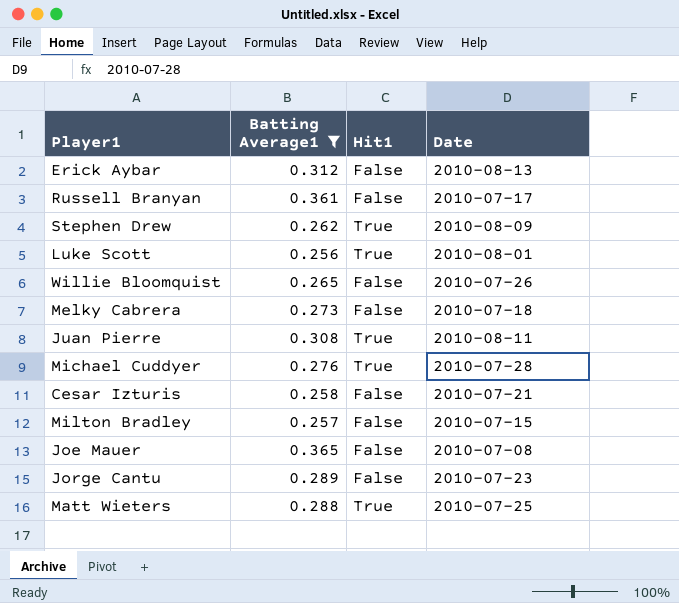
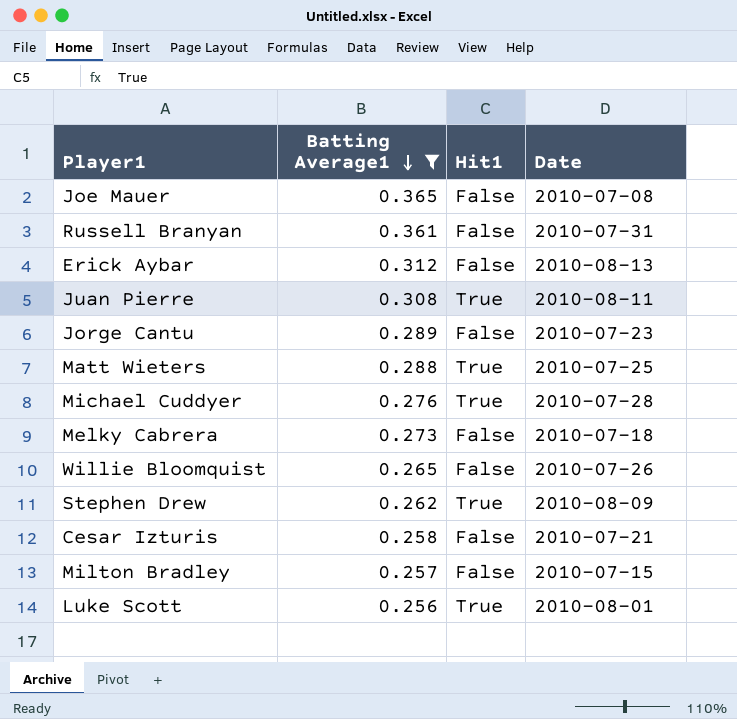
row order: none -> Batting Average1 descending
Russell Branyan | Date: 2010-07-17 -> 2010-07-31

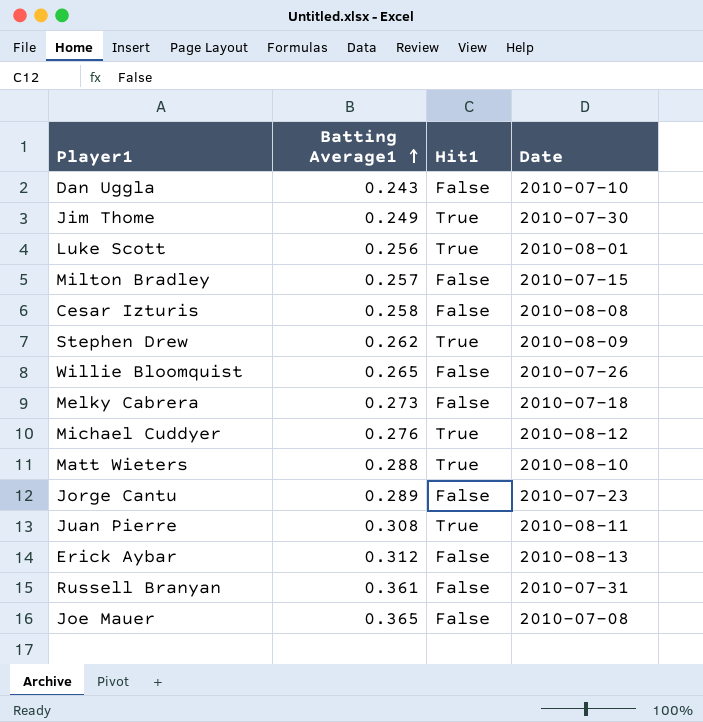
filter: Batting Average1 >= 0.256 -> none
row order: Batting Average1 descending -> Batting Average1 ascending
Cesar Izturis | Date: 2010-07-21 -> 2010-08-08
Michael Cuddyer | Date: 2010-07-28 -> 2010-08-12
Matt Wieters | Date: 2010-07-25 -> 2010-08-10

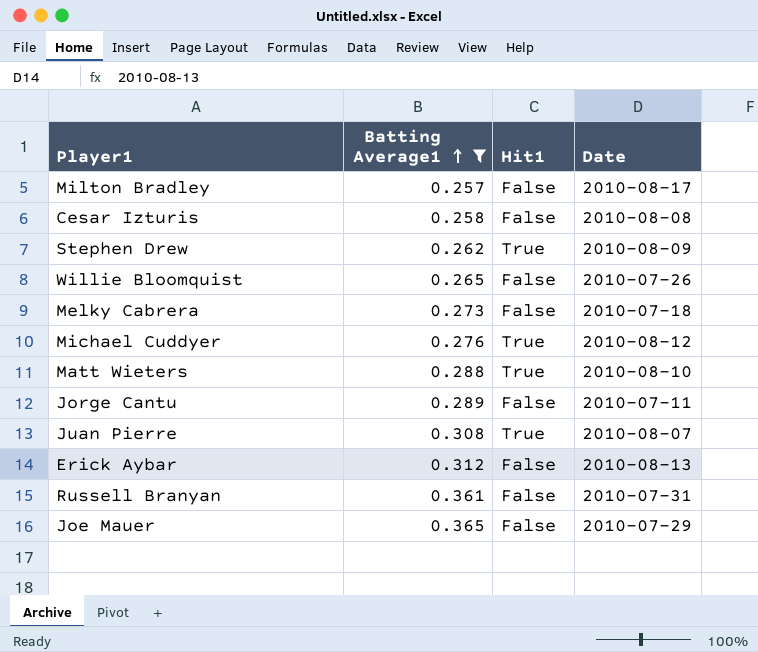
filter: none -> Batting Average1 >= 0.257
Milton Bradley | Date: 2010-07-15 -> 2010-08-17
Jorge Cantu | Date: 2010-07-23 -> 2010-07-11
Juan Pierre | Date: 2010-08-11 -> 2010-08-07
Joe Mauer | Date: 2010-07-08 -> 2010-07-29

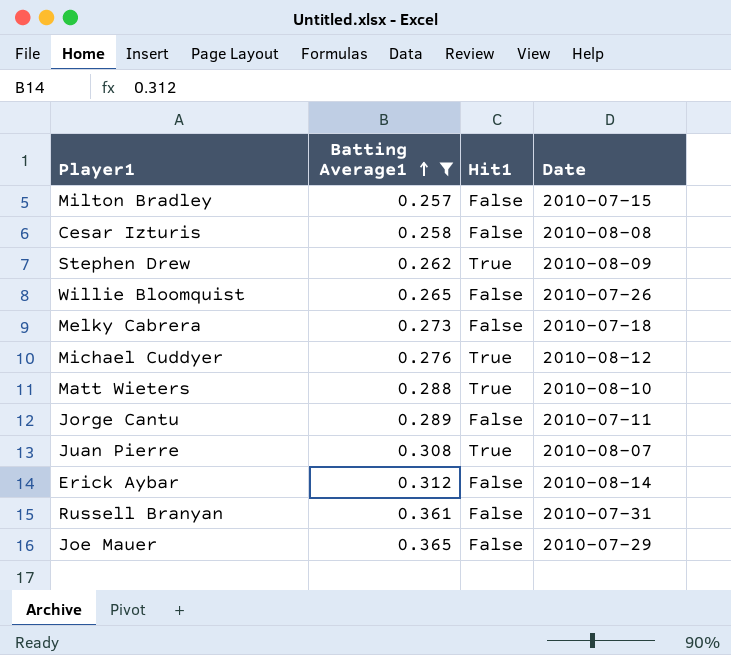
Milton Bradley | Date: 2010-08-17 -> 2010-07-15
Erick Aybar | Date: 2010-08-13 -> 2010-08-14

